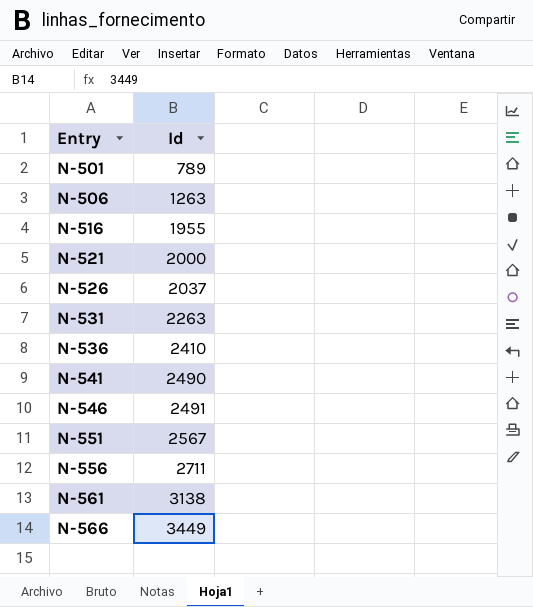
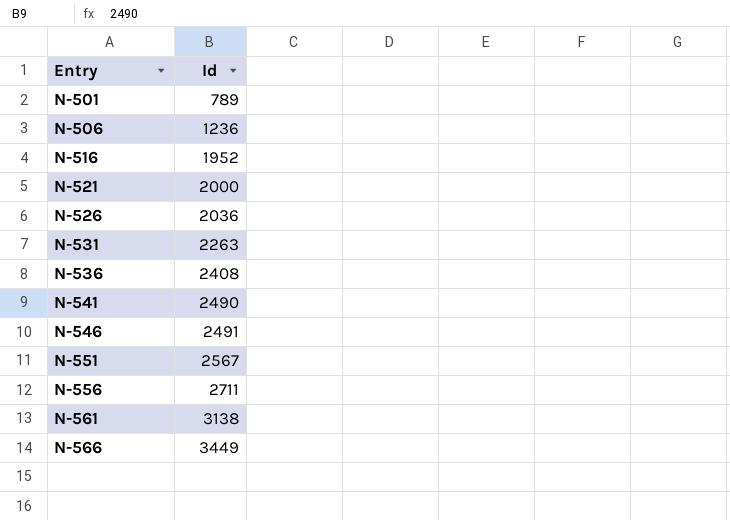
N-506 | Id: 1263 -> 1236
N-516 | Id: 1955 -> 1952
N-526 | Id: 2037 -> 2036
N-536 | Id: 2410 -> 2408

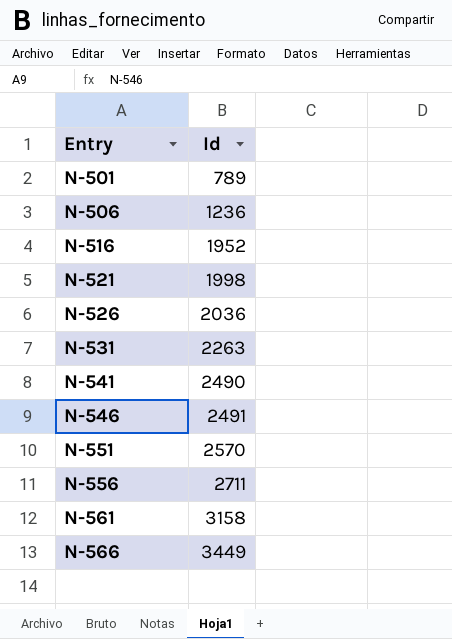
row N-536: 2408 -> none
N-521 | Id: 2000 -> 1998
N-551 | Id: 2567 -> 2570
N-561 | Id: 3138 -> 3158

